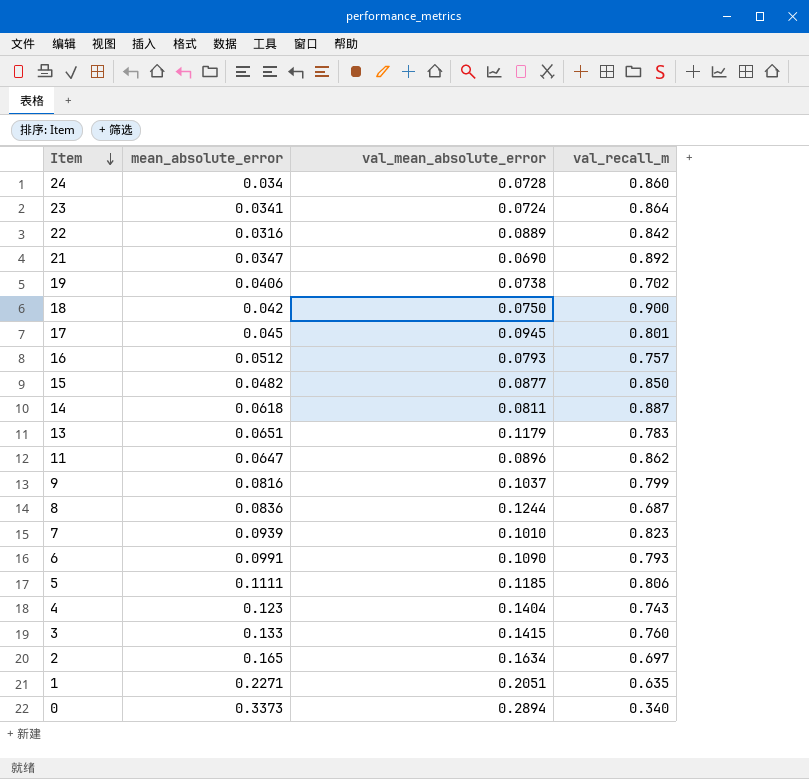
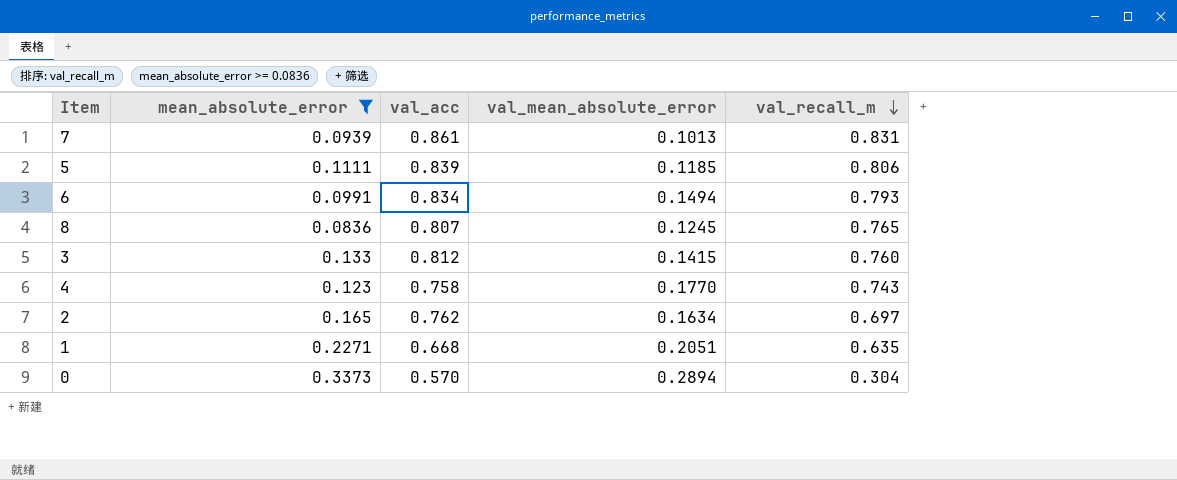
filter: none -> mean_absolute_error >= 0.0836
row order: Item descending -> val_recall_m descending
column val_acc | position: none -> 3
7 | val_mean_absolute_error: 0.1010 -> 0.1013
7 | val_recall_m: 0.823 -> 0.831
6 | val_mean_absolute_error: 0.1090 -> 0.1494
8 | val_mean_absolute_error: 0.1244 -> 0.1245
8 | val_recall_m: 0.687 -> 0.765
4 | val_mean_absolute_error: 0.1404 -> 0.1770
0 | val_recall_m: 0.340 -> 0.304

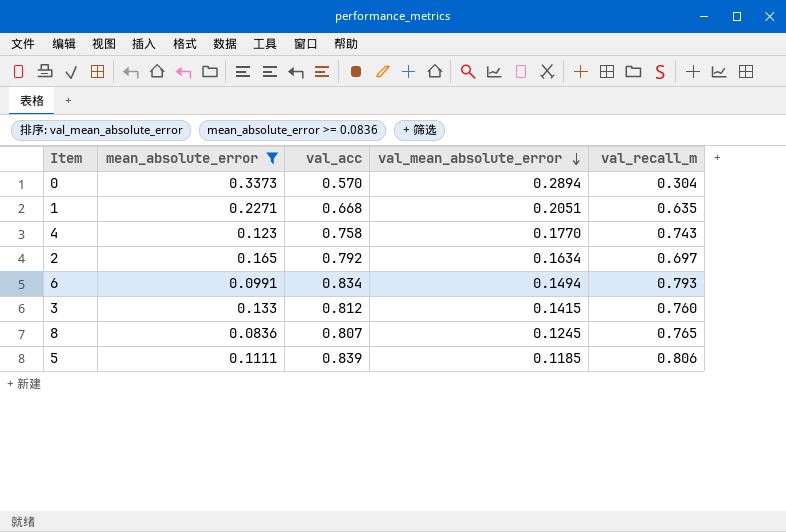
row order: val_recall_m descending -> val_mean_absolute_error descending
row 7: 0.0939 | 0.861 | 0.1013 | 0.831 -> none
2 | val_acc: 0.762 -> 0.792

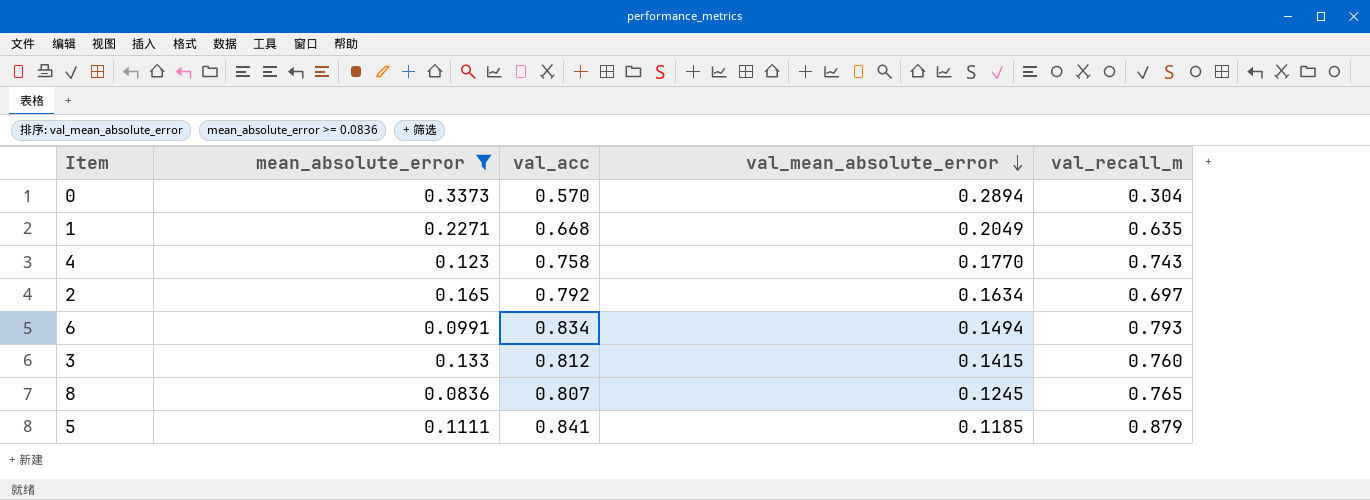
1 | val_mean_absolute_error: 0.2051 -> 0.2049
5 | val_acc: 0.839 -> 0.841
5 | val_recall_m: 0.806 -> 0.879

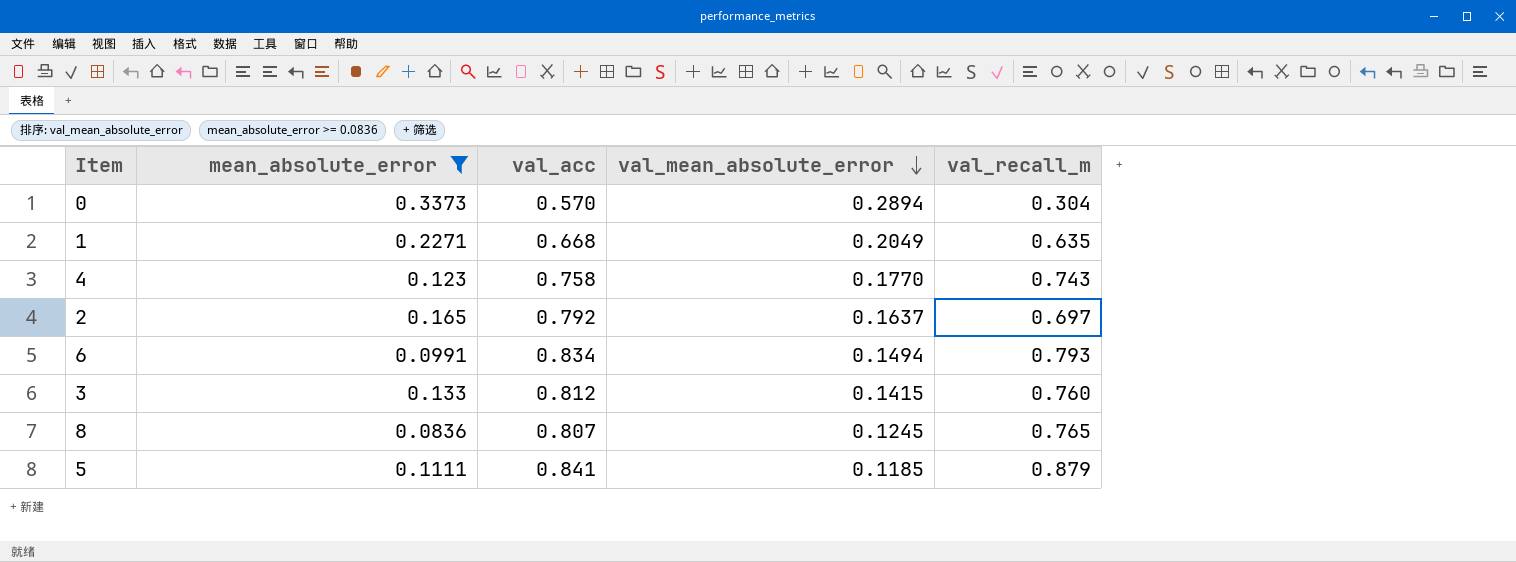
2 | val_mean_absolute_error: 0.1634 -> 0.1637

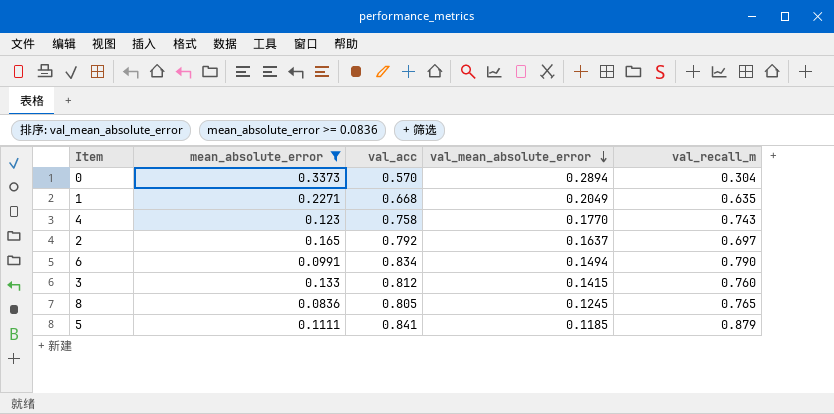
6 | val_recall_m: 0.793 -> 0.790
8 | val_acc: 0.807 -> 0.805

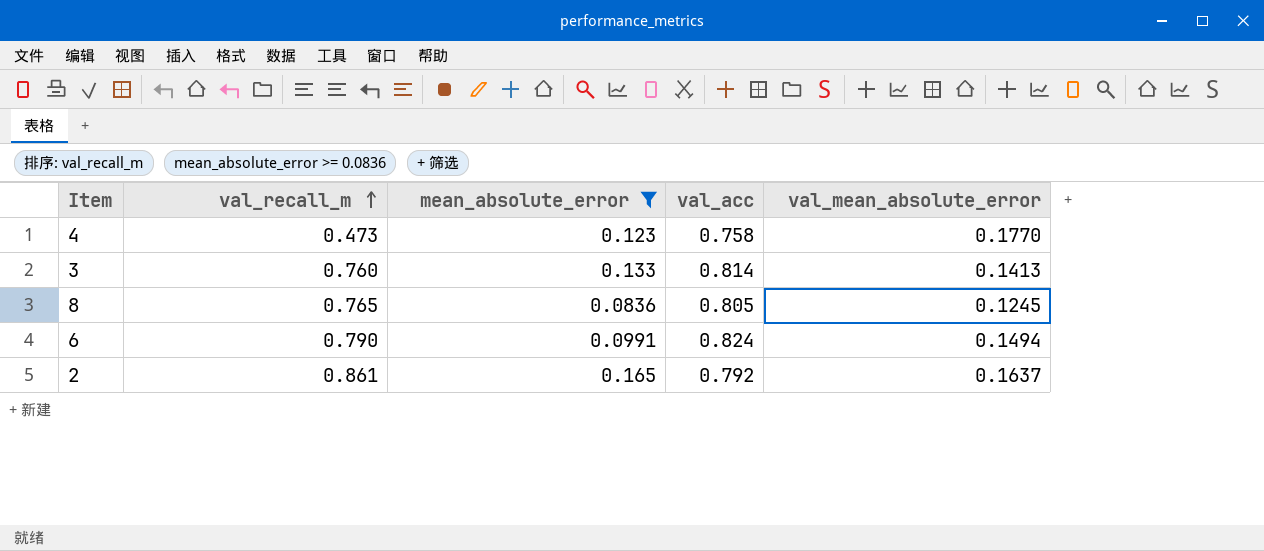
row order: val_mean_absolute_error descending -> val_recall_m ascending
column val_recall_m | position: 5 -> 2
row 0: 0.3373 | 0.570 | 0.2894 | 0.304 -> none
row 1: 0.2271 | 0.668 | 0.2049 | 0.635 -> none
row 5: 0.1111 | 0.841 | 0.1185 | 0.879 -> none
4 | val_recall_m: 0.743 -> 0.473
3 | val_acc: 0.812 -> 0.814
3 | val_mean_absolute_error: 0.1415 -> 0.1413
6 | val_acc: 0.834 -> 0.824
2 | val_recall_m: 0.697 -> 0.861

